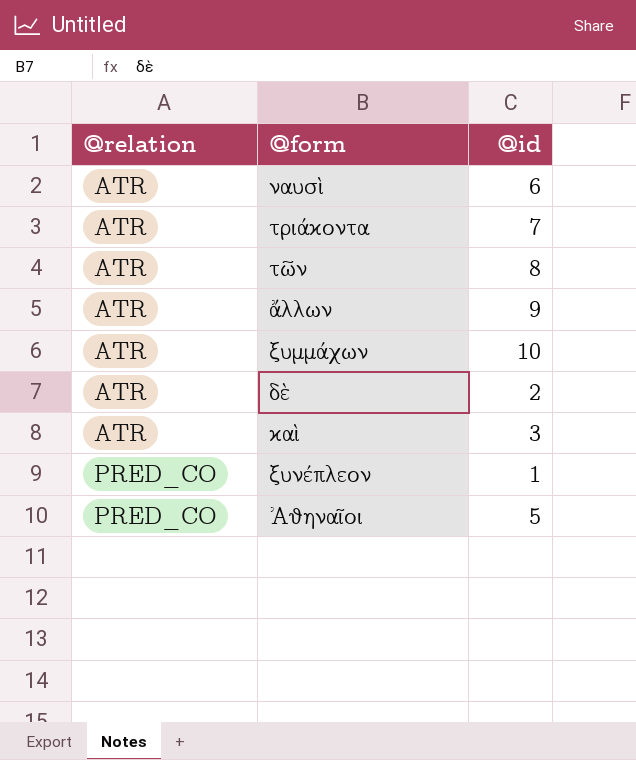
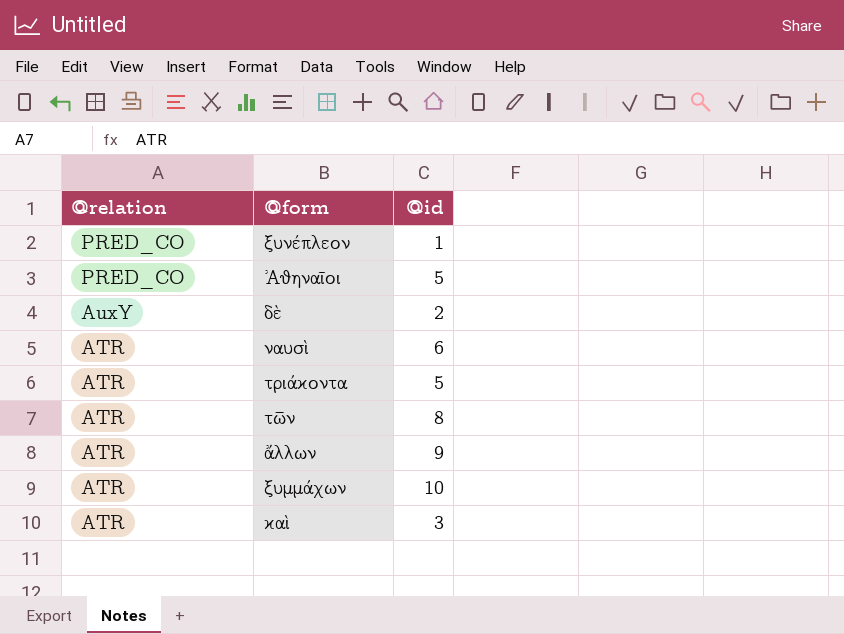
row order: @relation ascending -> @relation descending
δὲ | @relation: ATR -> AuxY
τριάκοντα | @id: 7 -> 5

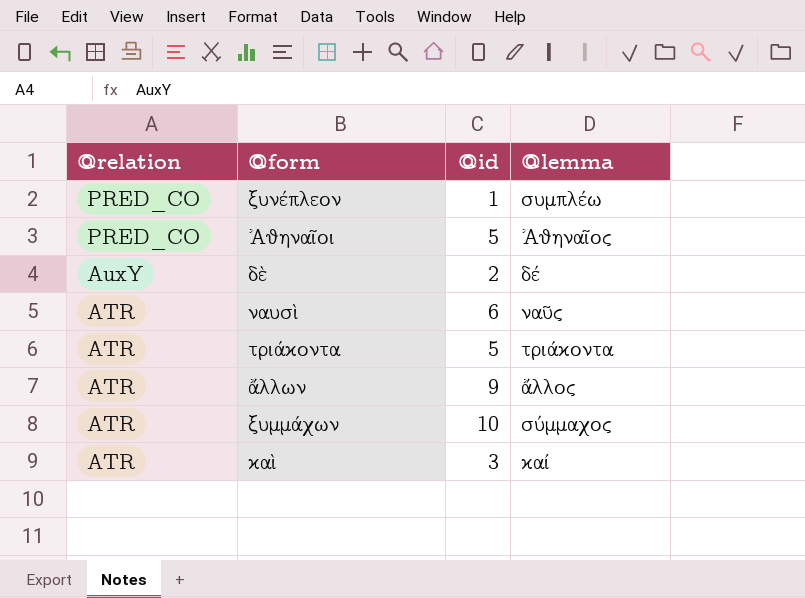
column @lemma | position: none -> 4
row τῶν: ATR | 8 -> none

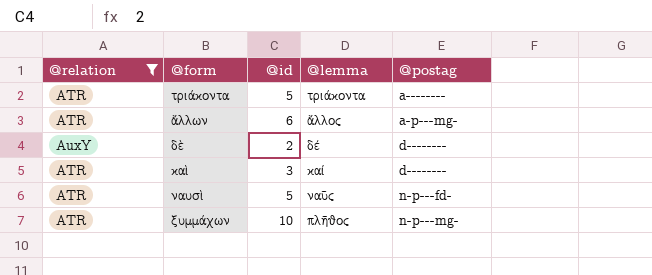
filter: none -> @relation != PRED_CO
row order: @relation descending -> @postag ascending
column @postag | position: none -> 5
ἄλλων | @id: 9 -> 6
ναυσὶ | @id: 6 -> 5
ξυμμάχων | @lemma: σύμμαχος -> πλῆθος

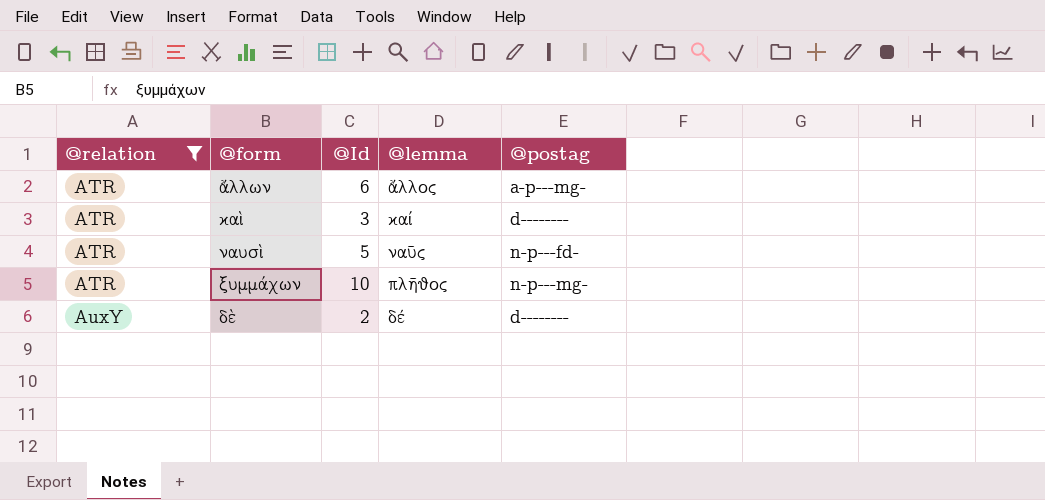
row order: @postag ascending -> @relation ascending
column name: @id -> @Id
row τριάκοντα: ATR | 5 | τριάκοντα | a-------- -> none

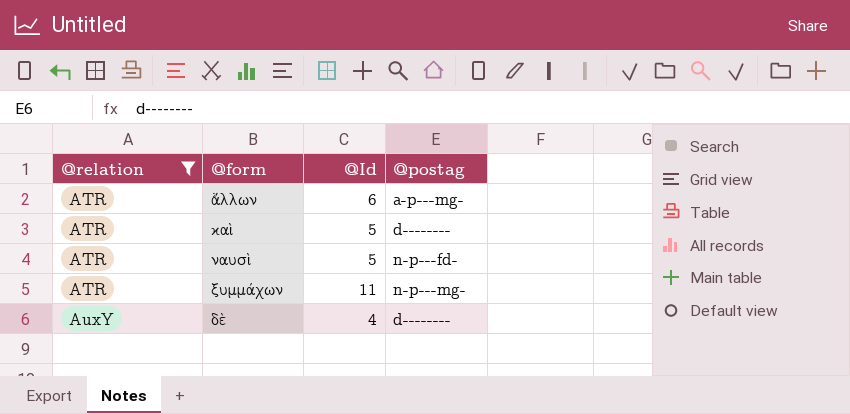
column @lemma | position: 4 -> none
καὶ | @Id: 3 -> 5
ξυμμάχων | @Id: 10 -> 11
δὲ | @Id: 2 -> 4

